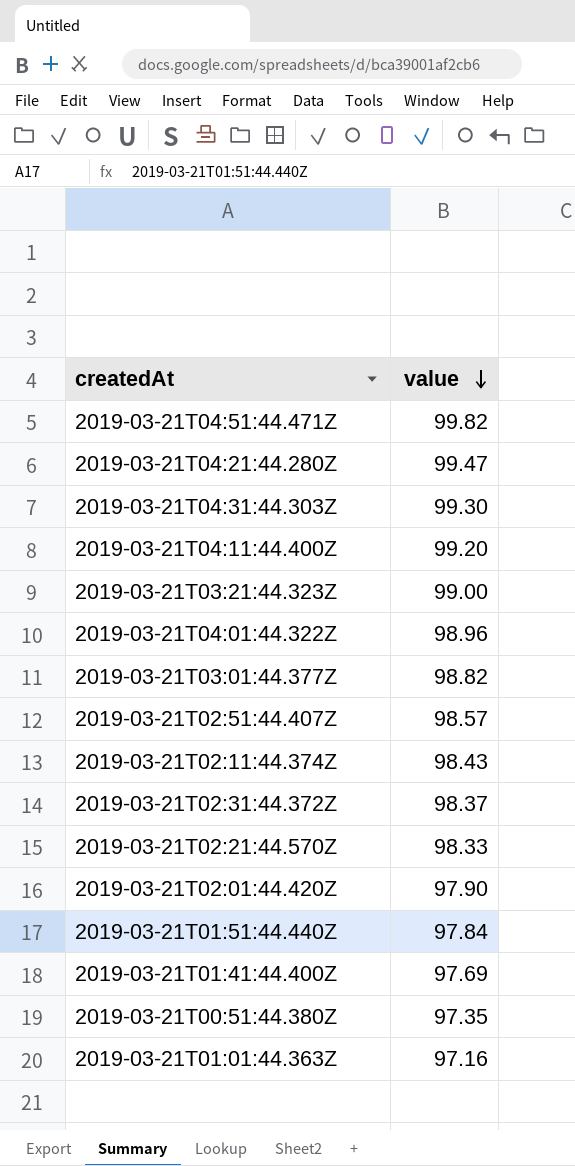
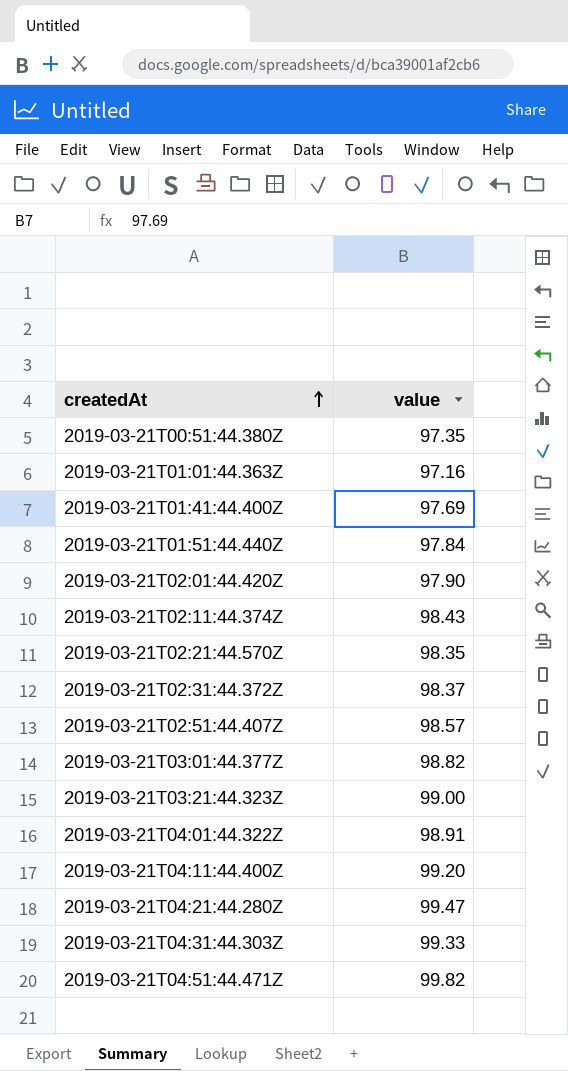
row order: value descending -> createdAt ascending
2019-03-21T02:21:44.570Z | value: 98.33 -> 98.35
2019-03-21T04:01:44.322Z | value: 98.96 -> 98.91
2019-03-21T04:31:44.303Z | value: 99.30 -> 99.33

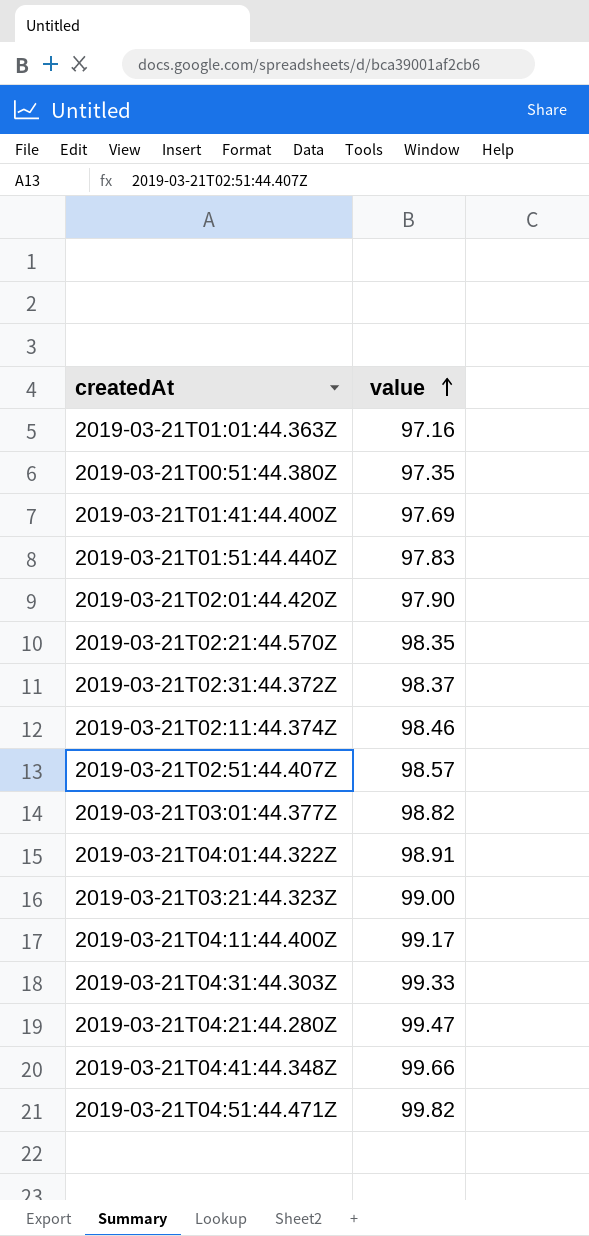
row order: createdAt ascending -> value ascending
2019-03-21T01:51:44.440Z | value: 97.84 -> 97.83
2019-03-21T02:11:44.374Z | value: 98.43 -> 98.46
2019-03-21T04:11:44.400Z | value: 99.20 -> 99.17
row 2019-03-21T04:41:44.348Z: none -> 99.66

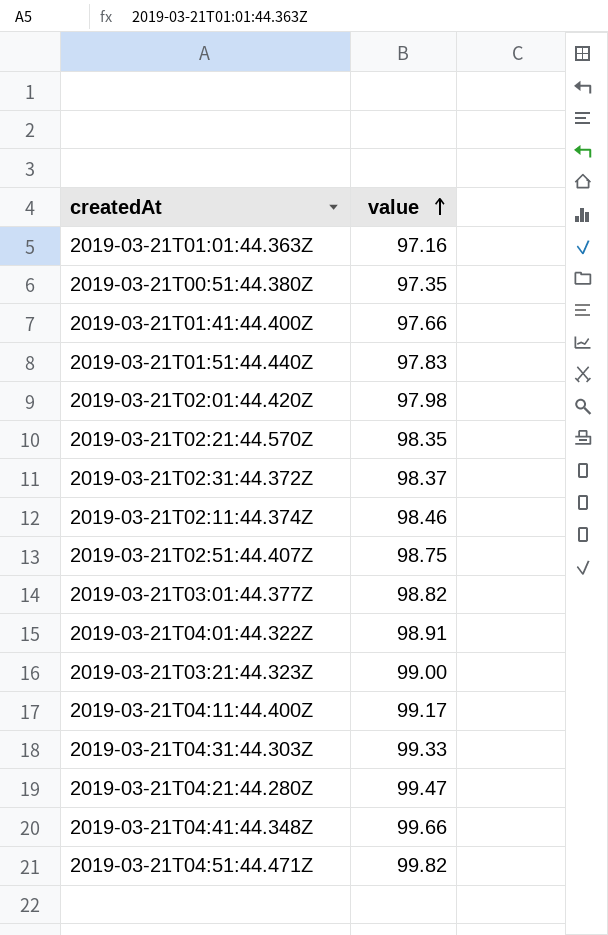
2019-03-21T01:41:44.400Z | value: 97.69 -> 97.66
2019-03-21T02:01:44.420Z | value: 97.90 -> 97.98
2019-03-21T02:51:44.407Z | value: 98.57 -> 98.75

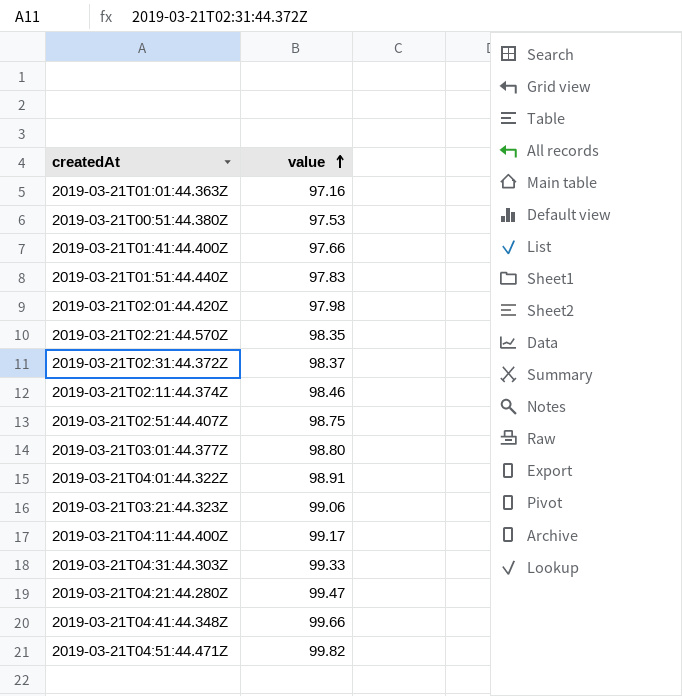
2019-03-21T00:51:44.380Z | value: 97.35 -> 97.53
2019-03-21T03:01:44.377Z | value: 98.82 -> 98.80
2019-03-21T03:21:44.323Z | value: 99.00 -> 99.06

